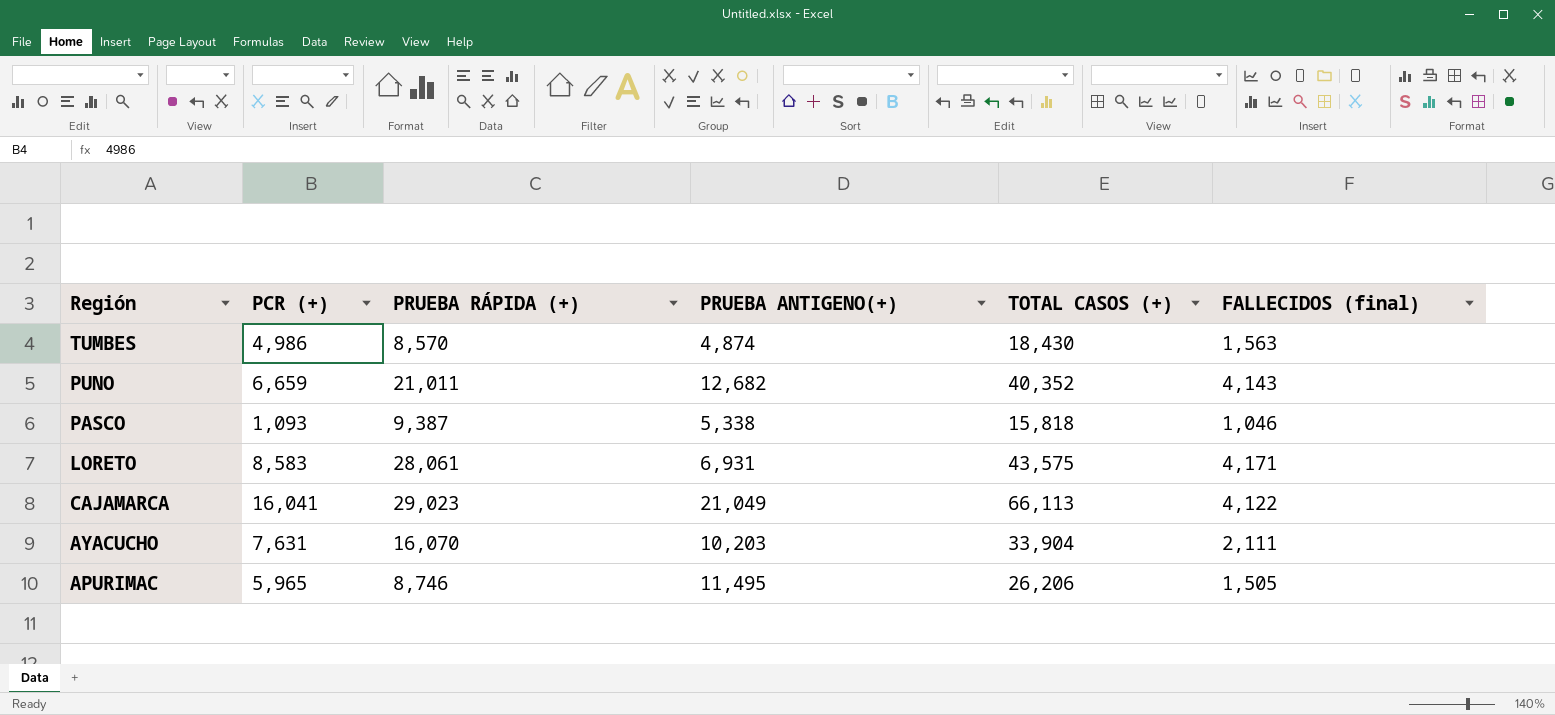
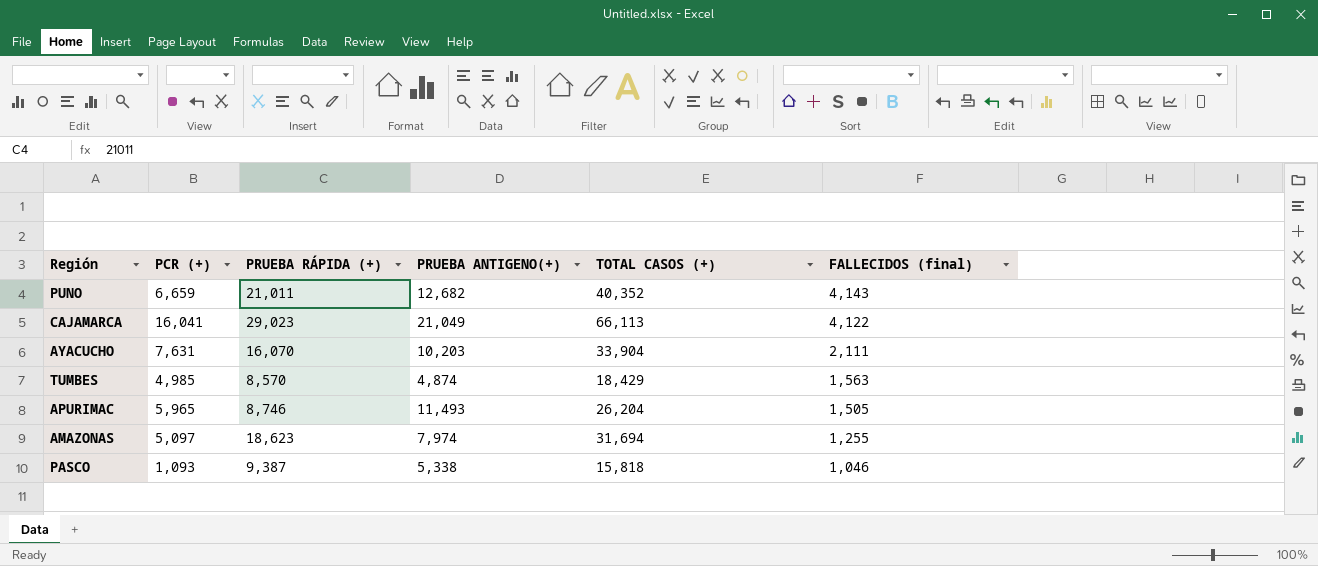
row order: Región descending -> FALLECIDOS (final) descending
row LORETO: 8,583 | 28,061 | 6,931 | 43,575 | 4,171 -> none
TUMBES | PCR (+): 4,986 -> 4,985
TUMBES | TOTAL CASOS (+): 18,430 -> 18,429
APURIMAC | PRUEBA ANTIGENO(+): 11,495 -> 11,493
APURIMAC | TOTAL CASOS (+): 26,206 -> 26,204
row AMAZONAS: none -> 5,097 | 18,623 | 7,974 | 31,694 | 1,255

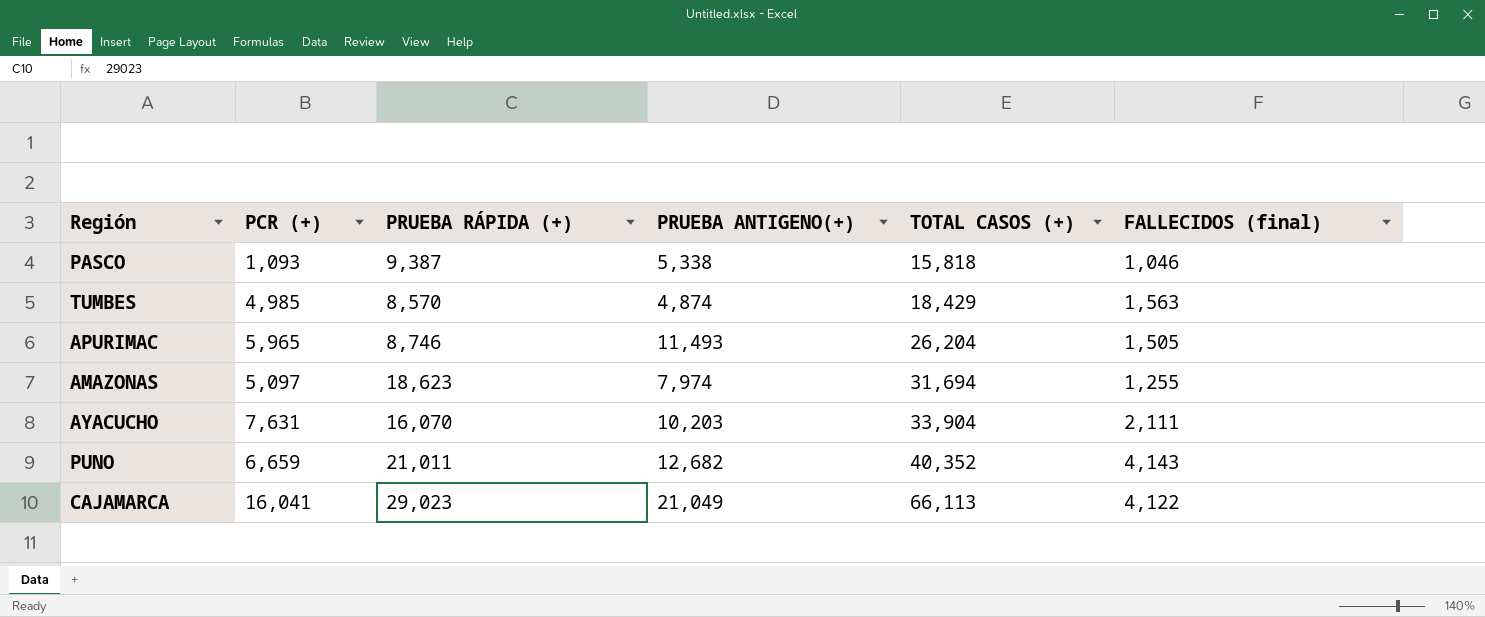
row order: FALLECIDOS (final) descending -> TOTAL CASOS (+) ascending

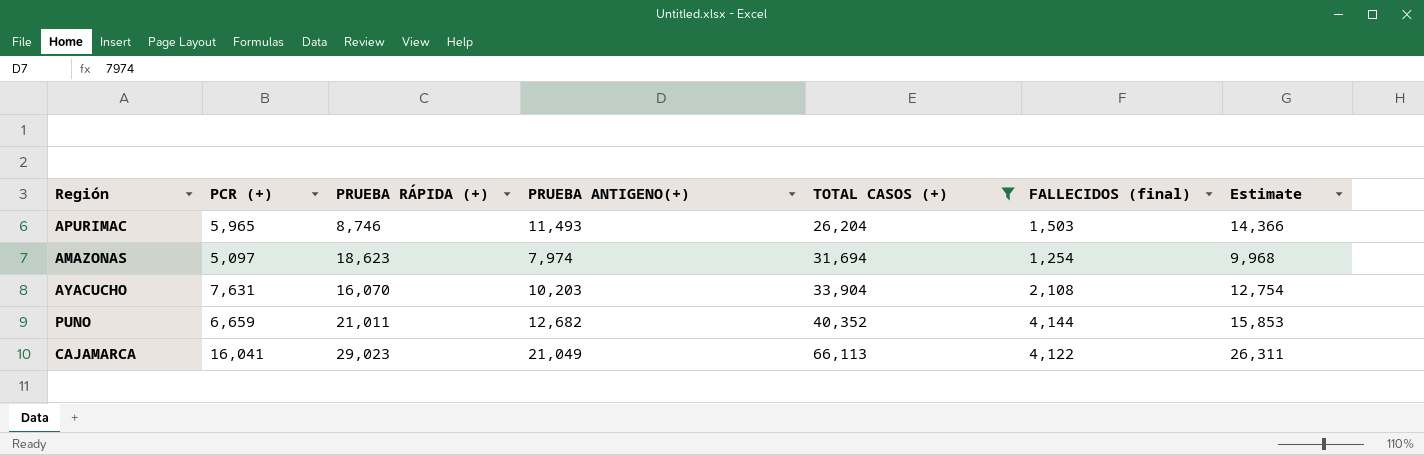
filter: none -> TOTAL CASOS (+) >= 26,204
column Estimate | formula: none -> [PRUEBA ANTIGENO(+)] * 1.25
APURIMAC | FALLECIDOS (final): 1,505 -> 1,503
AMAZONAS | FALLECIDOS (final): 1,255 -> 1,254
AYACUCHO | FALLECIDOS (final): 2,111 -> 2,108
PUNO | FALLECIDOS (final): 4,143 -> 4,144

